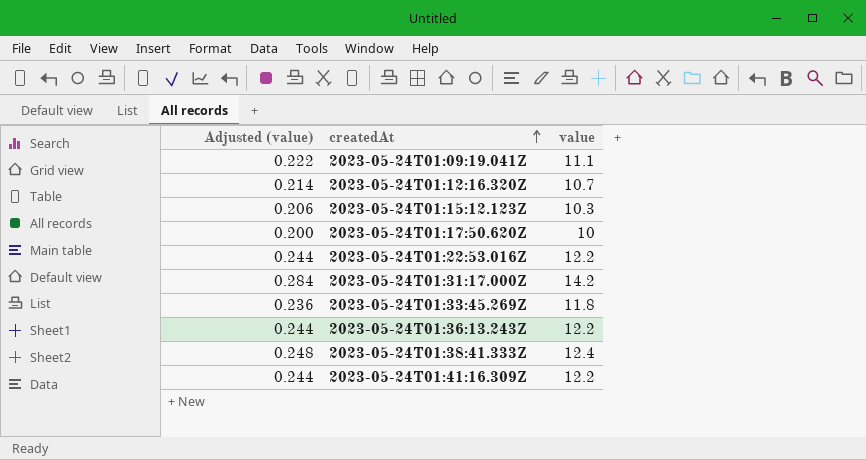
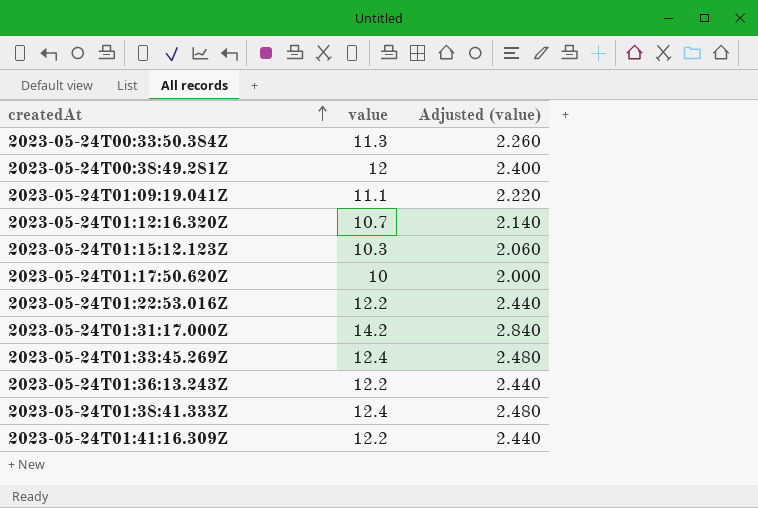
column Adjusted (value) | formula: [value] * 0.02 -> [value] * 0.2
column Adjusted (value) | position: 1 -> 3
row 2023-05-24T00:33:50.384Z: none -> 11.3 | 2.260
row 2023-05-24T00:38:49.281Z: none -> 12 | 2.400
2023-05-24T01:33:45.269Z | value: 11.8 -> 12.4

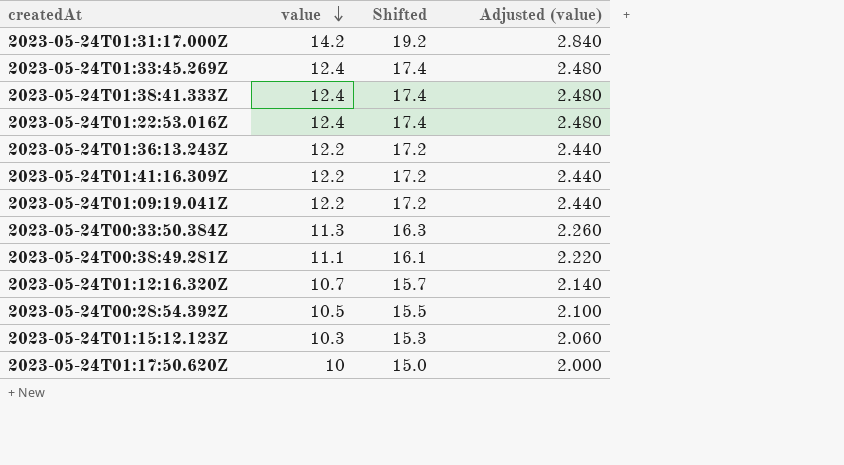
row order: createdAt ascending -> value descending
column Shifted | formula: none -> [value] + 5
2023-05-24T01:22:53.016Z | value: 12.2 -> 12.4
2023-05-24T01:22:53.016Z | Adjusted (value): 2.440 -> 2.480
2023-05-24T01:09:19.041Z | value: 11.1 -> 12.2
2023-05-24T01:09:19.041Z | Adjusted (value): 2.220 -> 2.440
2023-05-24T00:38:49.281Z | value: 12 -> 11.1
2023-05-24T00:38:49.281Z | Adjusted (value): 2.400 -> 2.220
row 2023-05-24T00:28:54.392Z: none -> 10.5 | 15.5 | 2.100

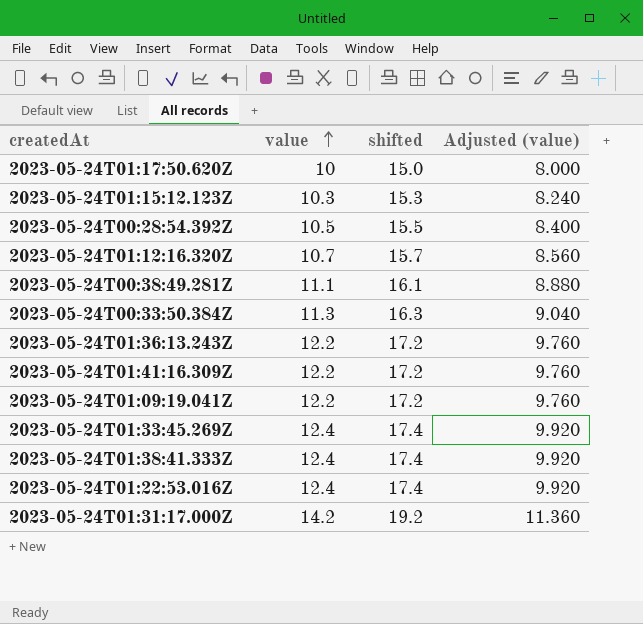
row order: value descending -> value ascending
column name: Shifted -> shifted
column Adjusted (value) | formula: [value] * 0.2 -> [value] * 0.8

